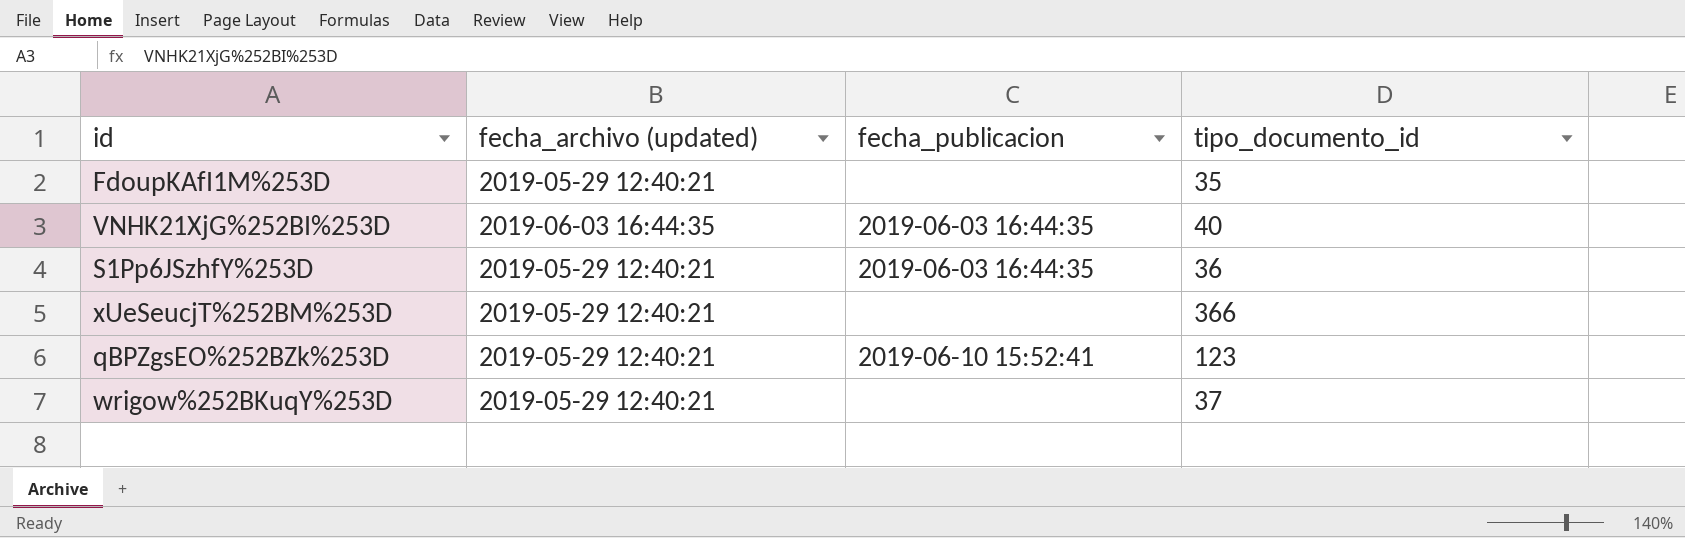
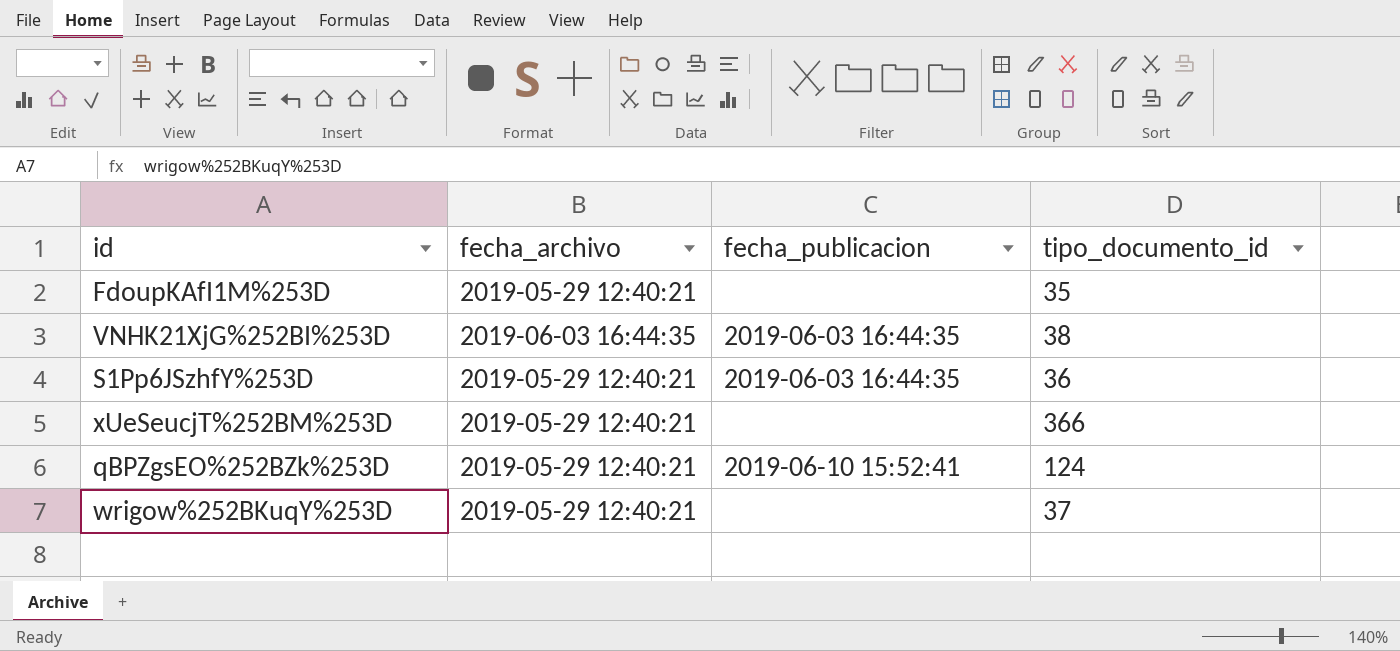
column name: fecha_archivo (updated) -> fecha_archivo
VNHK21XjG%252BI%253D | tipo_documento_id: 40 -> 38
qBPZgsEO%252BZk%253D | tipo_documento_id: 123 -> 124

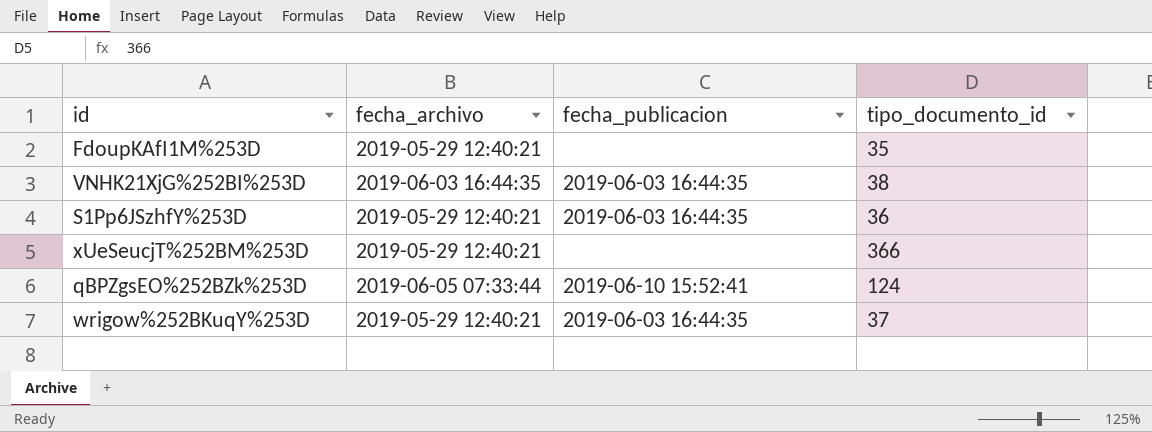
qBPZgsEO%252BZk%253D | fecha_archivo: 2019-05-29 12:40:21 -> 2019-06-05 07:33:44
wrigow%252BKuqY%253D | fecha_publicacion: none -> 2019-06-03 16:44:35

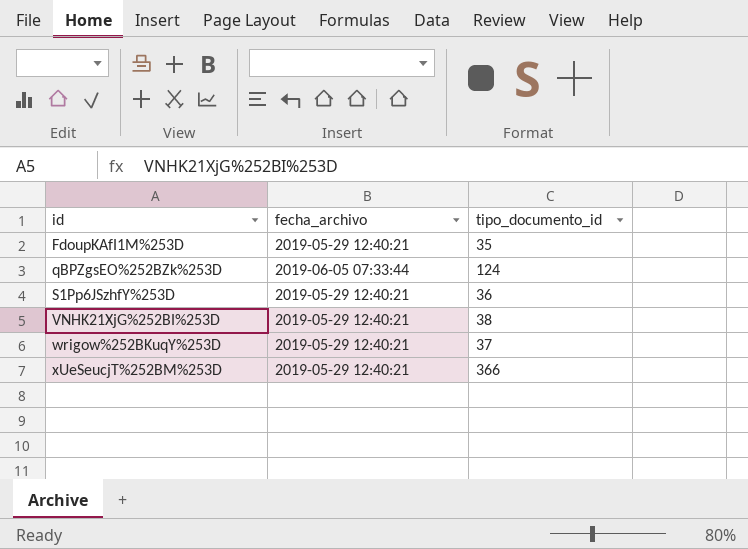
row order: none -> id ascending
column fecha_publicacion | position: 3 -> none
VNHK21XjG%252BI%253D | fecha_archivo: 2019-06-03 16:44:35 -> 2019-05-29 12:40:21

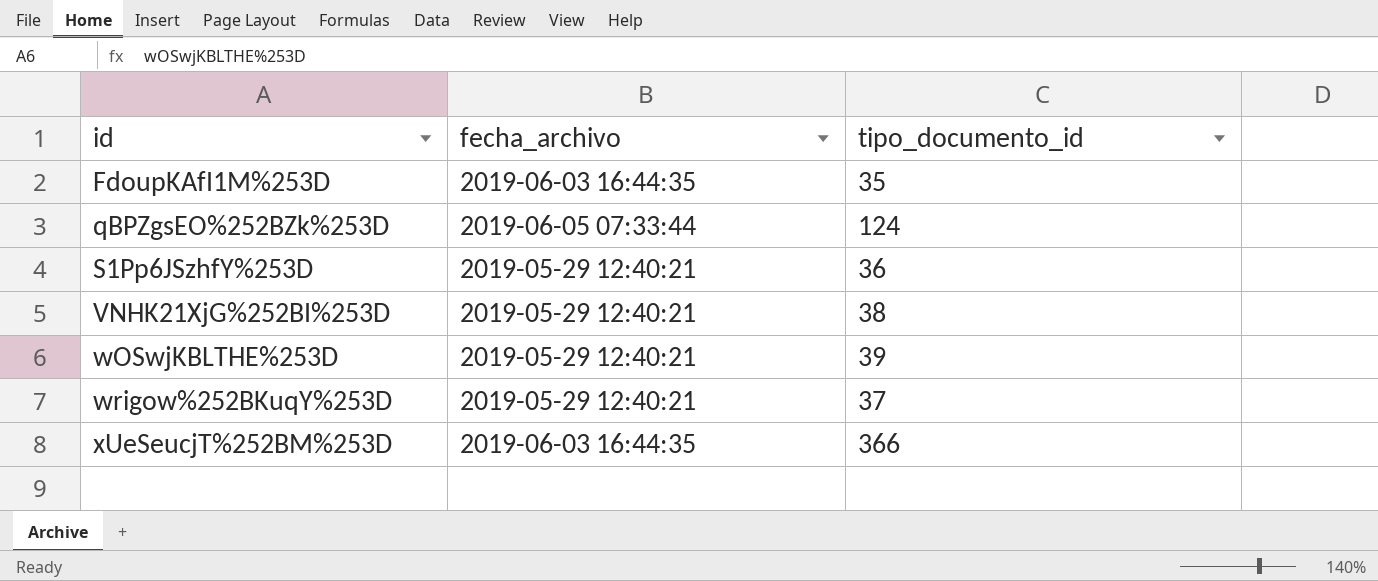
FdoupKAfI1M%253D | fecha_archivo: 2019-05-29 12:40:21 -> 2019-06-03 16:44:35
row wOSwjKBLTHE%253D: none -> 2019-05-29 12:40:21 | 39
xUeSeucjT%252BM%253D | fecha_archivo: 2019-05-29 12:40:21 -> 2019-06-03 16:44:35

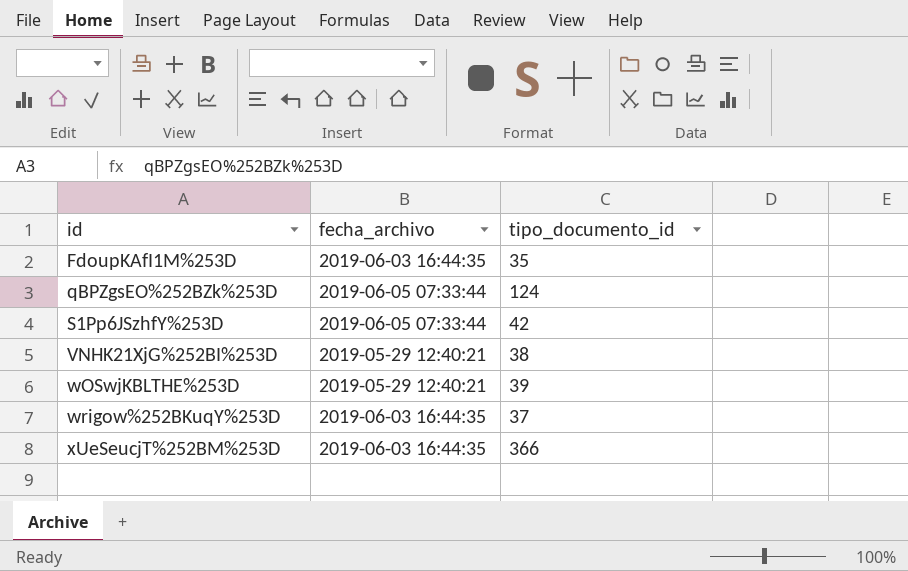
S1Pp6JSzhfY%253D | fecha_archivo: 2019-05-29 12:40:21 -> 2019-06-05 07:33:44
S1Pp6JSzhfY%253D | tipo_documento_id: 36 -> 42
wrigow%252BKuqY%253D | fecha_archivo: 2019-05-29 12:40:21 -> 2019-06-03 16:44:35

